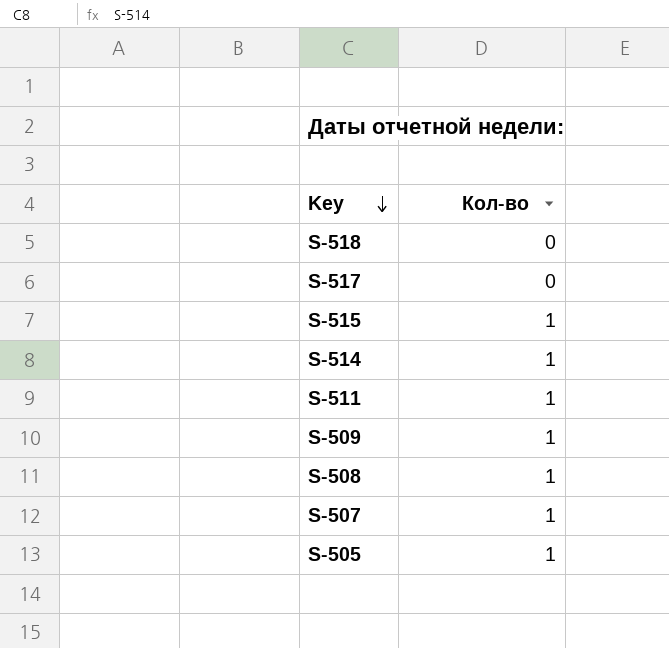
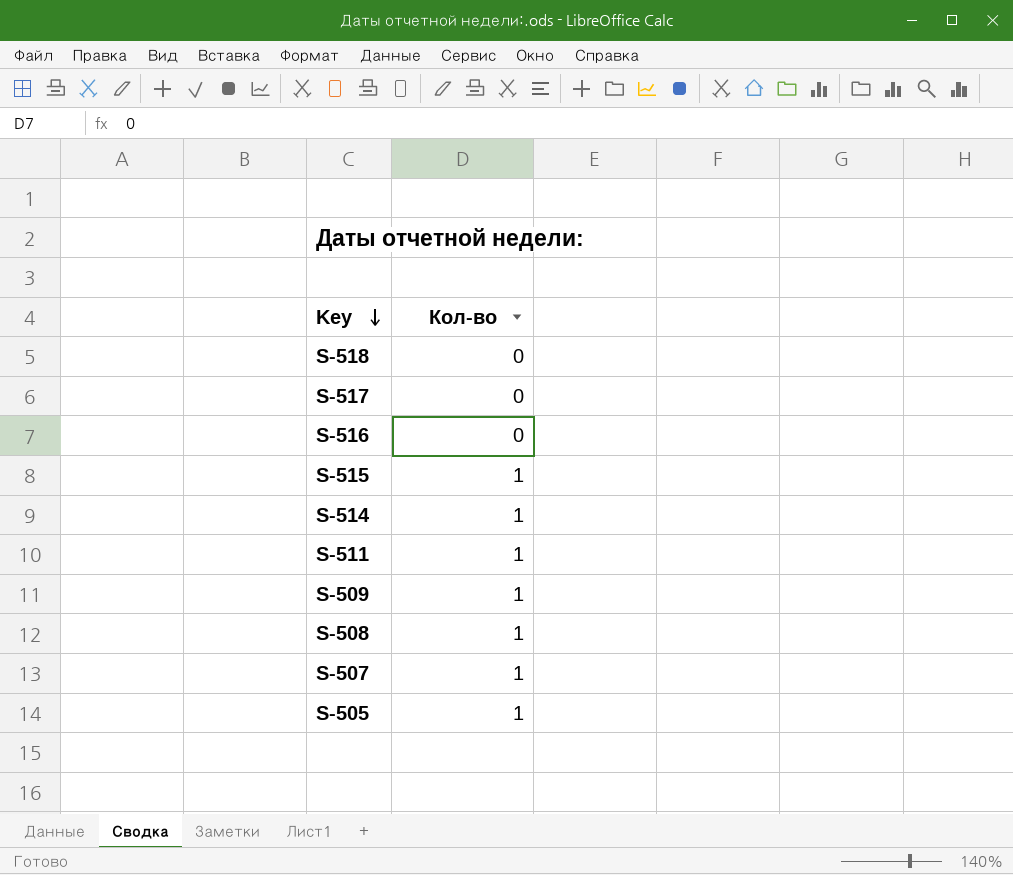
row S-516: none -> 0

